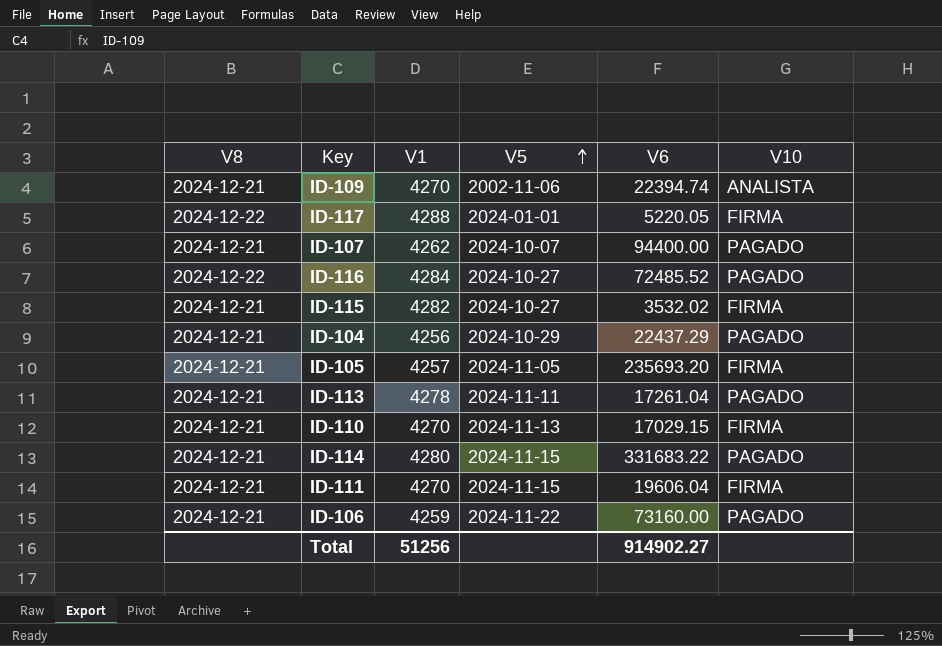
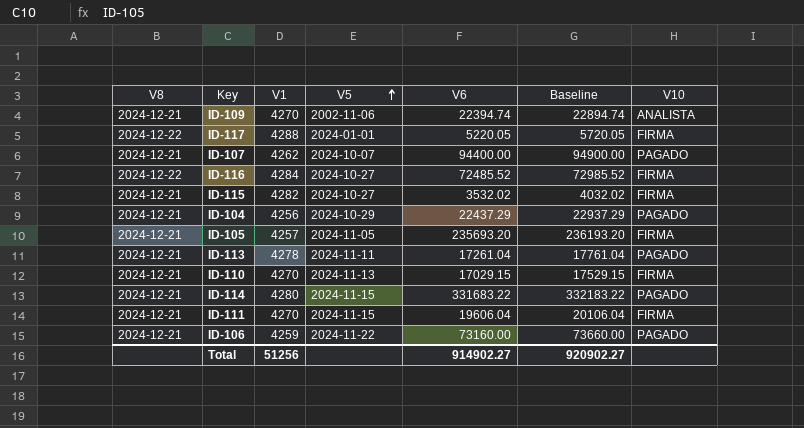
column Baseline | formula: none -> [V6] + 500
ID-116 | V10: PAGADO -> FIRMA

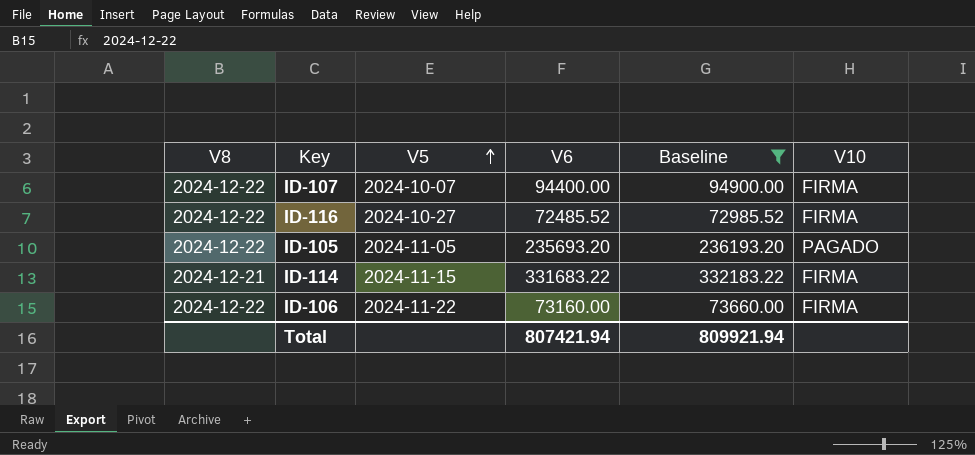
filter: none -> Baseline >= 72985.52
column V1 | position: 3 -> none
ID-107 | V8: 2024-12-21 -> 2024-12-22
ID-107 | V10: PAGADO -> FIRMA
ID-105 | V8: 2024-12-21 -> 2024-12-22
ID-105 | V10: FIRMA -> PAGADO
ID-114 | V10: PAGADO -> FIRMA
ID-106 | V8: 2024-12-21 -> 2024-12-22
ID-106 | V10: PAGADO -> FIRMA
Total | V6: 914902.27 -> 807421.94
Total | Baseline: 920902.27 -> 809921.94

